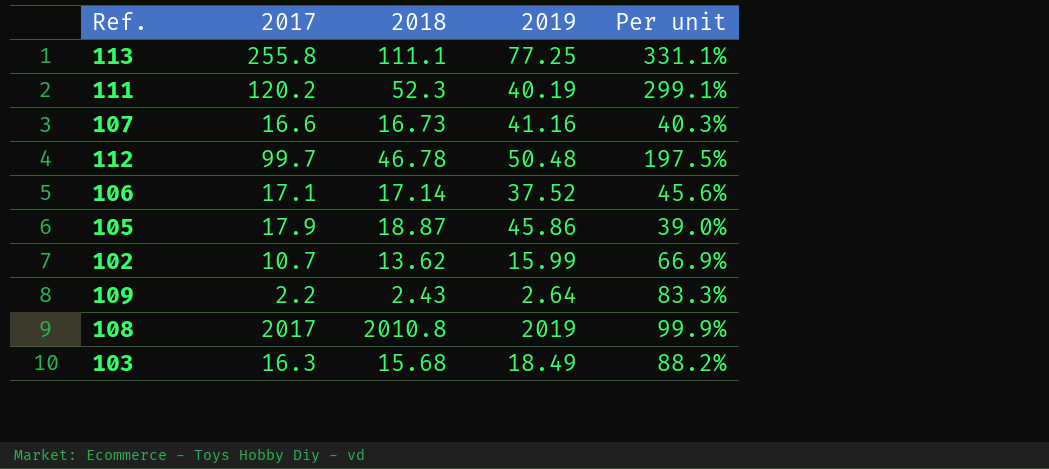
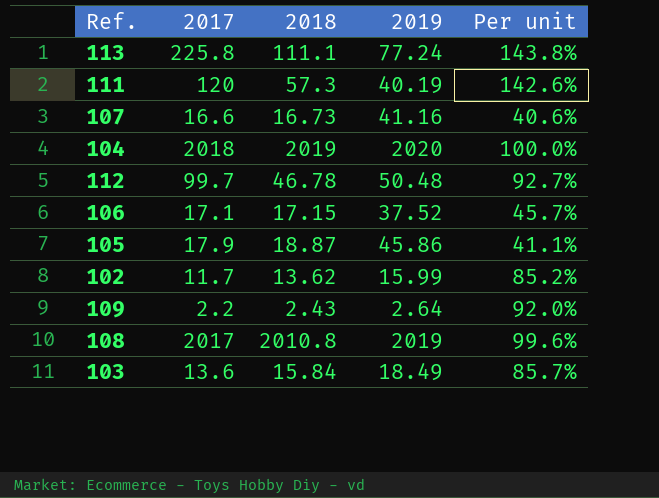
column Per unit | formula: [2017] / [2019] -> [2018] / [2019]
113 | 2017: 255.8 -> 225.8
113 | 2019: 77.25 -> 77.24
111 | 2017: 120.2 -> 120
111 | 2018: 52.3 -> 57.3
row 104: none -> 2018 | 2019 | 2020 | 100.0%
106 | 2018: 17.14 -> 17.15
102 | 2017: 10.7 -> 11.7
103 | 2017: 16.3 -> 13.6
103 | 2018: 15.68 -> 15.84

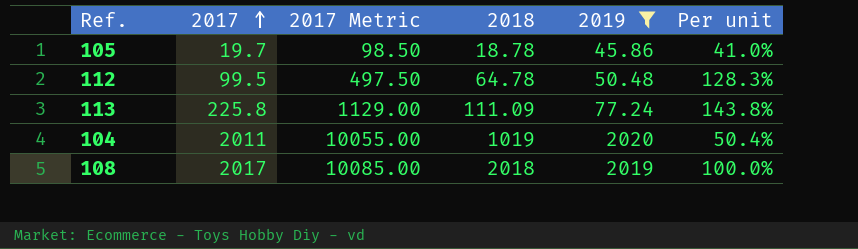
filter: none -> 2019 >= 45.86
row order: none -> 2017 ascending
column 2017 Metric | formula: none -> [2017] * 5
105 | 2017: 17.9 -> 19.7
105 | 2018: 18.87 -> 18.78
105 | Per unit: 41.1% -> 41.0%
112 | 2017: 99.7 -> 99.5
112 | 2018: 46.78 -> 64.78
112 | Per unit: 92.7% -> 128.3%
113 | 2018: 111.1 -> 111.09
104 | 2017: 2018 -> 2011
104 | 2018: 2019 -> 1019
104 | Per unit: 100.0% -> 50.4%
108 | 2018: 2010.8 -> 2018
108 | Per unit: 99.6% -> 100.0%

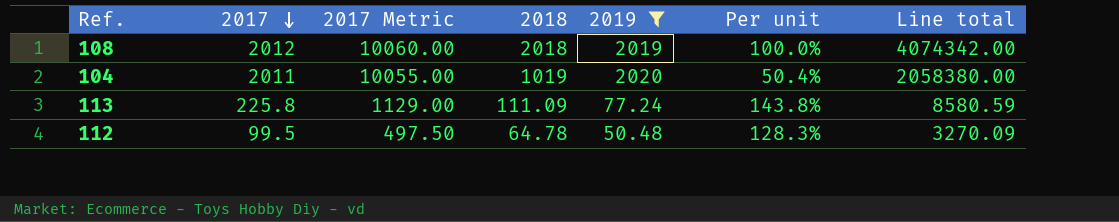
row order: 2017 ascending -> 2017 descending
column Line total | formula: none -> [2018] * [2019]
row 105: 19.7 | 98.50 | 18.78 | 45.86 | 41.0% -> none
108 | 2017: 2017 -> 2012
108 | 2017 Metric: 10085.00 -> 10060.00

